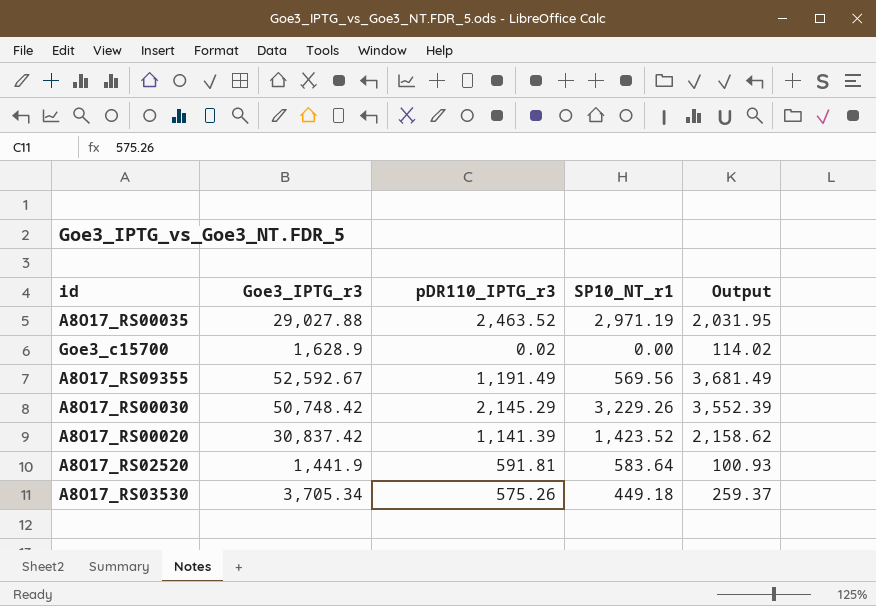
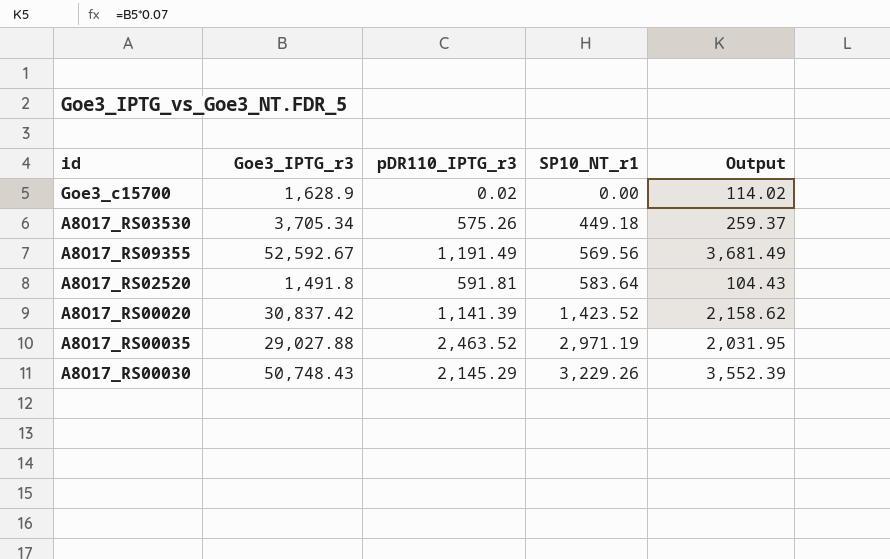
row order: none -> SP10_NT_r1 ascending
A8O17_RS02520 | Goe3_IPTG_r3: 1,441.9 -> 1,491.8
A8O17_RS02520 | Output: 100.93 -> 104.43
A8O17_RS00030 | Goe3_IPTG_r3: 50,748.42 -> 50,748.43

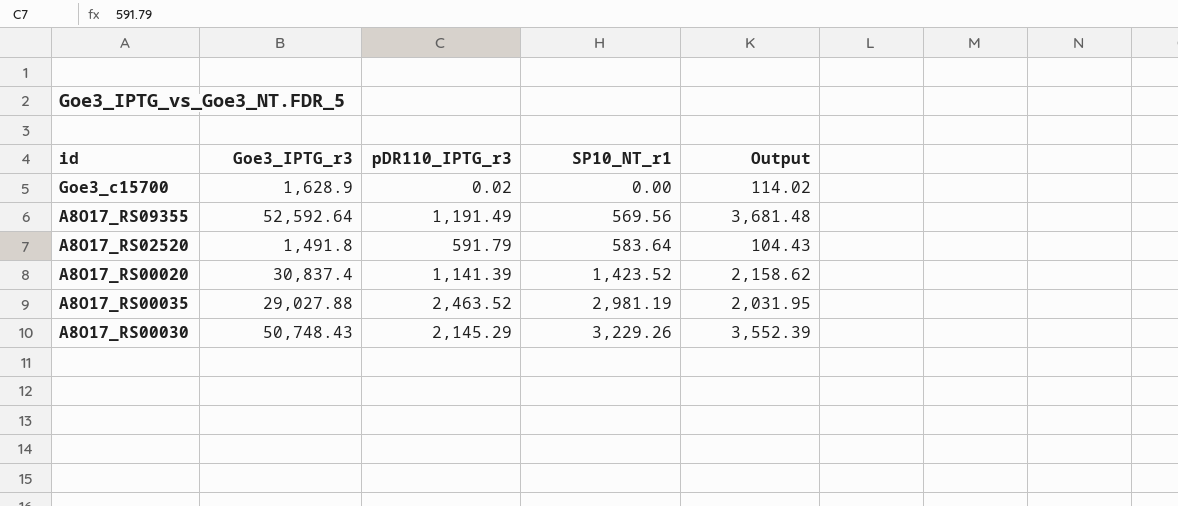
row A8O17_RS03530: 3,705.34 | 575.26 | 449.18 | 259.37 -> none
A8O17_RS09355 | Goe3_IPTG_r3: 52,592.67 -> 52,592.64
A8O17_RS09355 | Output: 3,681.49 -> 3,681.48
A8O17_RS02520 | pDR110_IPTG_r3: 591.81 -> 591.79
A8O17_RS00020 | Goe3_IPTG_r3: 30,837.42 -> 30,837.4
A8O17_RS00035 | SP10_NT_r1: 2,971.19 -> 2,981.19

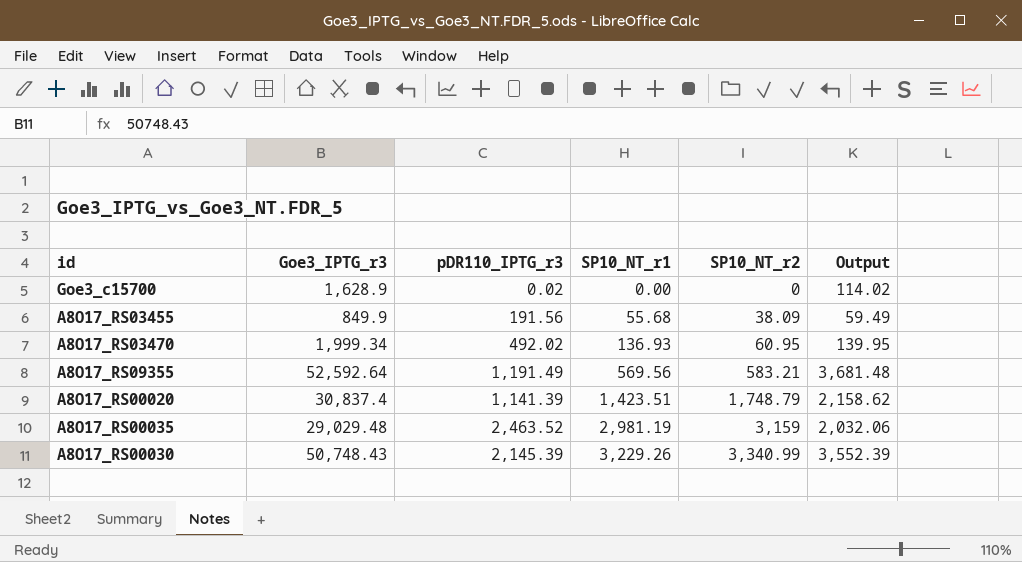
column SP10_NT_r2 | position: none -> 5
row A8O17_RS02520: 1,491.8 | 591.79 | 583.64 | 104.43 -> none
row A8O17_RS03455: none -> 849.9 | 191.56 | 55.68 | 38.09 | 59.49
row A8O17_RS03470: none -> 1,999.34 | 492.02 | 136.93 | 60.95 | 139.95
A8O17_RS00020 | SP10_NT_r1: 1,423.52 -> 1,423.51
A8O17_RS00035 | Goe3_IPTG_r3: 29,027.88 -> 29,029.48
A8O17_RS00035 | Output: 2,031.95 -> 2,032.06
A8O17_RS00030 | pDR110_IPTG_r3: 2,145.29 -> 2,145.39

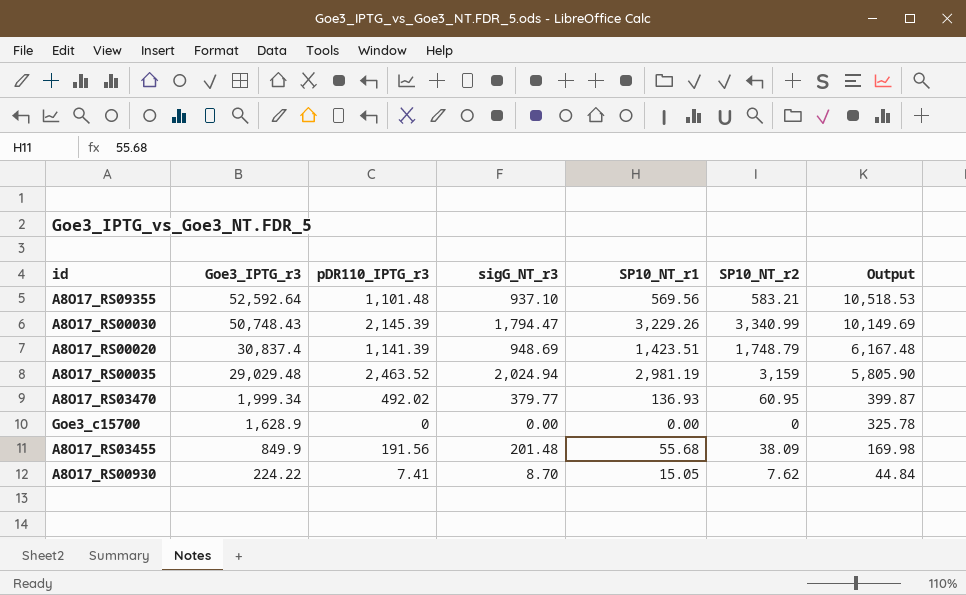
row order: SP10_NT_r1 ascending -> Goe3_IPTG_r3 descending
column sigG_NT_r3 | position: none -> 4
column Output | formula: [Goe3_IPTG_r3] * 0.07 -> [Goe3_IPTG_r3] * 0.2
A8O17_RS09355 | pDR110_IPTG_r3: 1,191.49 -> 1,101.48
Goe3_c15700 | pDR110_IPTG_r3: 0.02 -> 0
row A8O17_RS00930: none -> 224.22 | 7.41 | 8.70 | 15.05 | 7.62 | 44.84

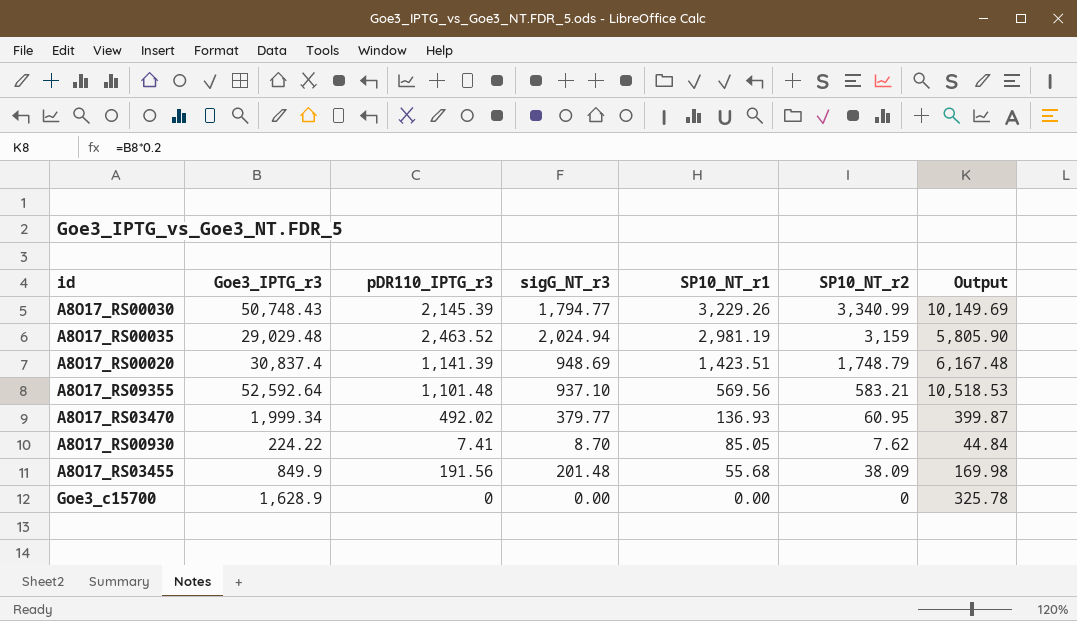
row order: Goe3_IPTG_r3 descending -> SP10_NT_r1 descending
A8O17_RS00030 | sigG_NT_r3: 1,794.47 -> 1,794.77
A8O17_RS00930 | SP10_NT_r1: 15.05 -> 85.05

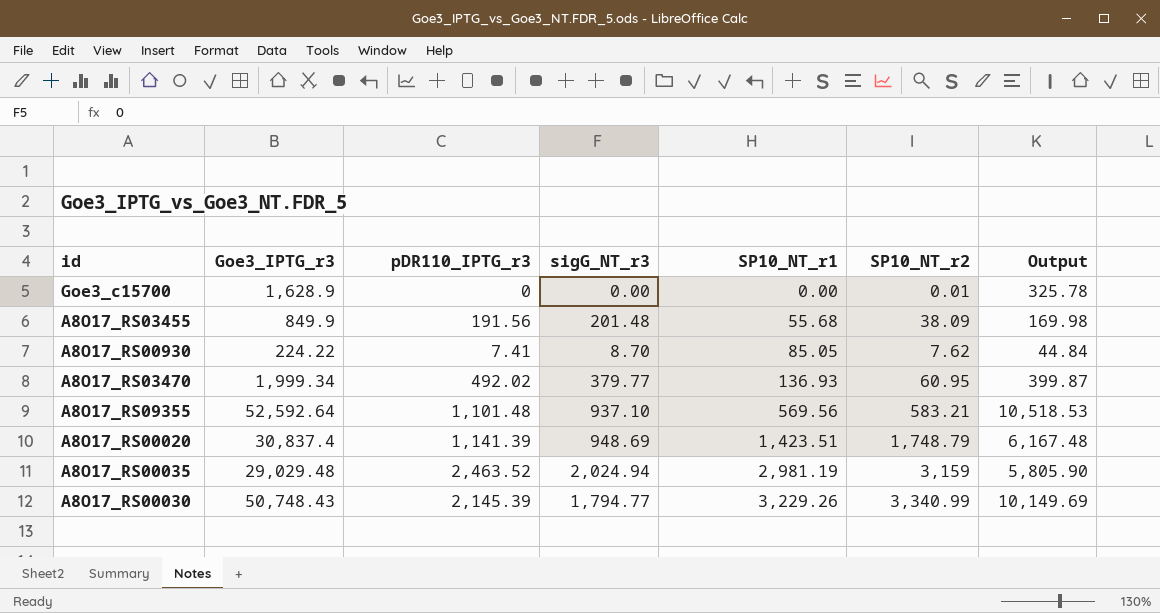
row order: SP10_NT_r1 descending -> SP10_NT_r1 ascending
Goe3_c15700 | SP10_NT_r2: 0 -> 0.01

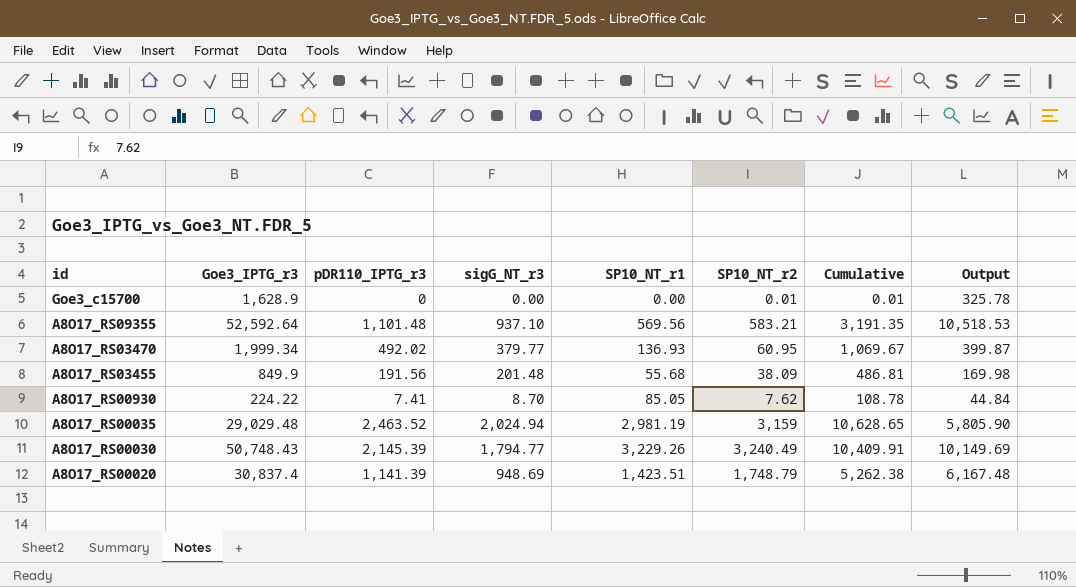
row order: SP10_NT_r1 ascending -> id descending
column Cumulative | formula: none -> [pDR110_IPTG_r3] + [sigG_NT_r3] + [SP10_NT_r1] + [SP10_NT_r2]
A8O17_RS00030 | SP10_NT_r2: 3,340.99 -> 3,240.49

